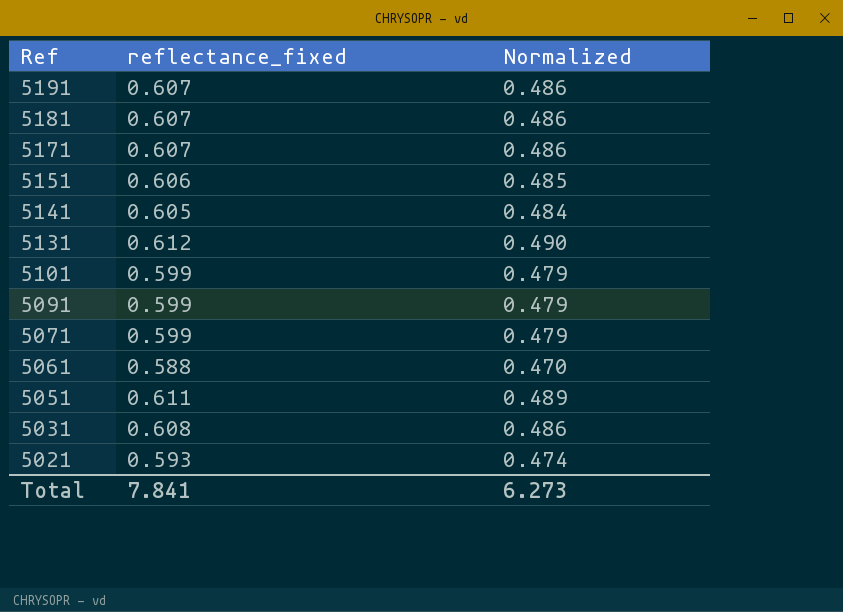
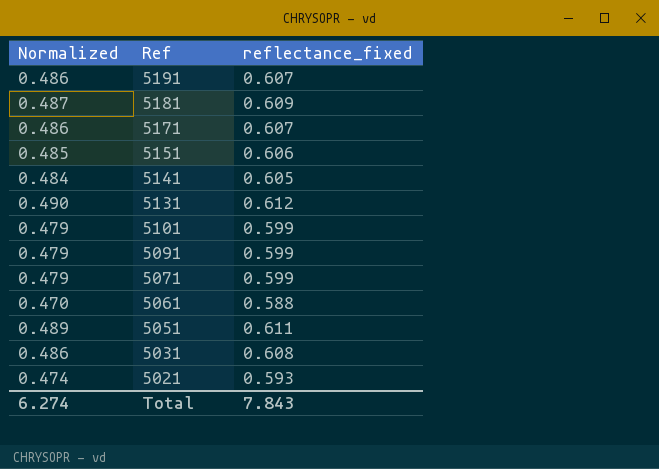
column Normalized | position: 3 -> 1
5181 | Normalized: 0.486 -> 0.487
5181 | reflectance_fixed: 0.607 -> 0.609
Total | Normalized: 6.273 -> 6.274
Total | reflectance_fixed: 7.841 -> 7.843

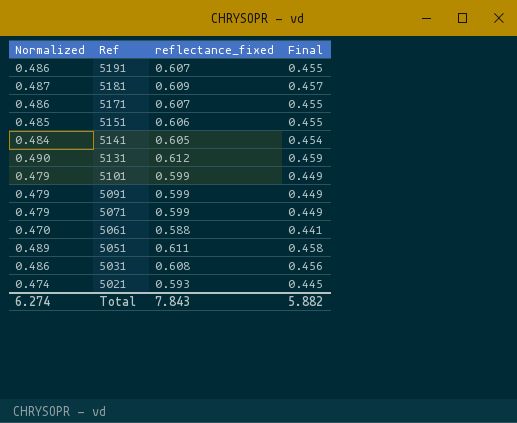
column Final | formula: none -> [reflectance_fixed] * 0.75

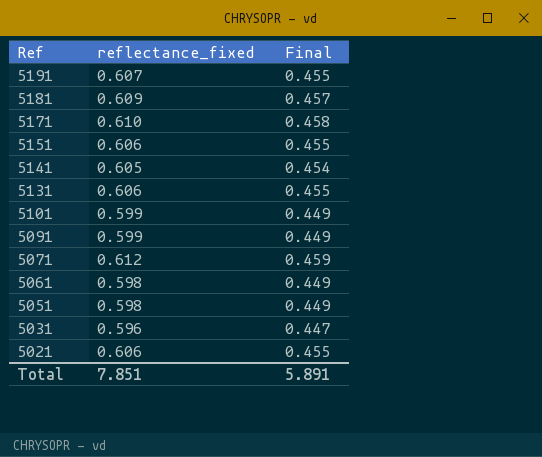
column Normalized | formula: [reflectance_fixed] * 0.8 -> none
5171 | reflectance_fixed: 0.607 -> 0.610
5171 | Final: 0.455 -> 0.458
5131 | reflectance_fixed: 0.612 -> 0.606
5131 | Final: 0.459 -> 0.455
5071 | reflectance_fixed: 0.599 -> 0.612
5071 | Final: 0.449 -> 0.459
5061 | reflectance_fixed: 0.588 -> 0.598
5061 | Final: 0.441 -> 0.449
5051 | reflectance_fixed: 0.611 -> 0.598
5051 | Final: 0.458 -> 0.449
5031 | reflectance_fixed: 0.608 -> 0.596
5031 | Final: 0.456 -> 0.447
5021 | reflectance_fixed: 0.593 -> 0.606
5021 | Final: 0.445 -> 0.455
Total | reflectance_fixed: 7.843 -> 7.851
Total | Final: 5.882 -> 5.891

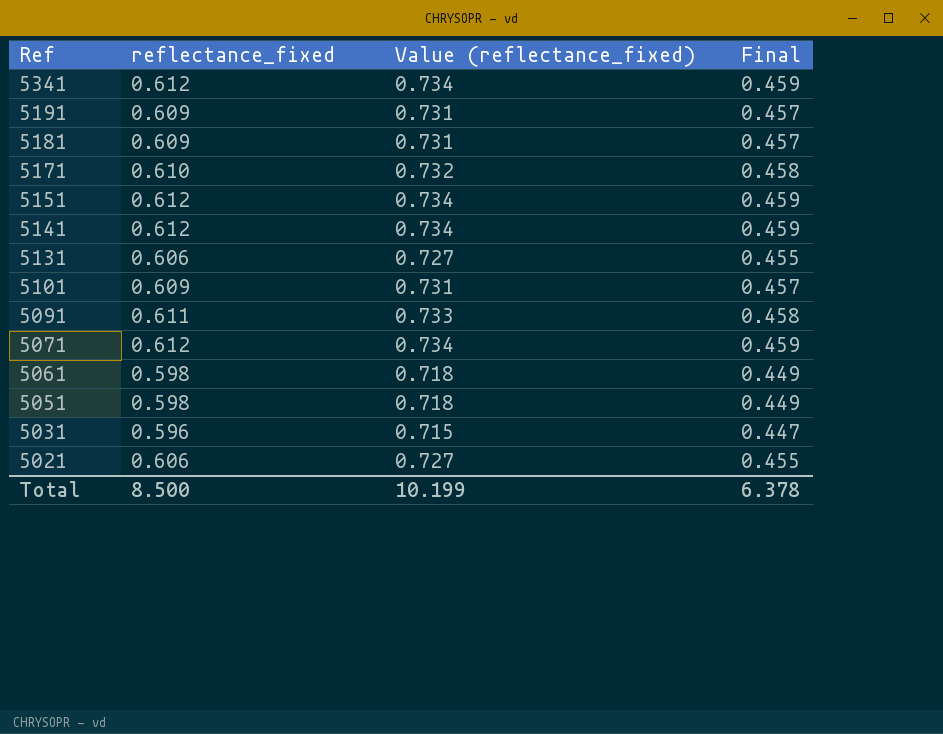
column Value (reflectance_fixed) | formula: none -> [reflectance_fixed] * 1.2
row 5341: none -> 0.612 | 0.734 | 0.459
5191 | reflectance_fixed: 0.607 -> 0.609
5191 | Final: 0.455 -> 0.457
5151 | reflectance_fixed: 0.606 -> 0.612
5151 | Final: 0.455 -> 0.459
5141 | reflectance_fixed: 0.605 -> 0.612
5141 | Final: 0.454 -> 0.459
5101 | reflectance_fixed: 0.599 -> 0.609
5101 | Final: 0.449 -> 0.457
5091 | reflectance_fixed: 0.599 -> 0.611
5091 | Final: 0.449 -> 0.458
Total | reflectance_fixed: 7.851 -> 8.500
Total | Final: 5.891 -> 6.378

